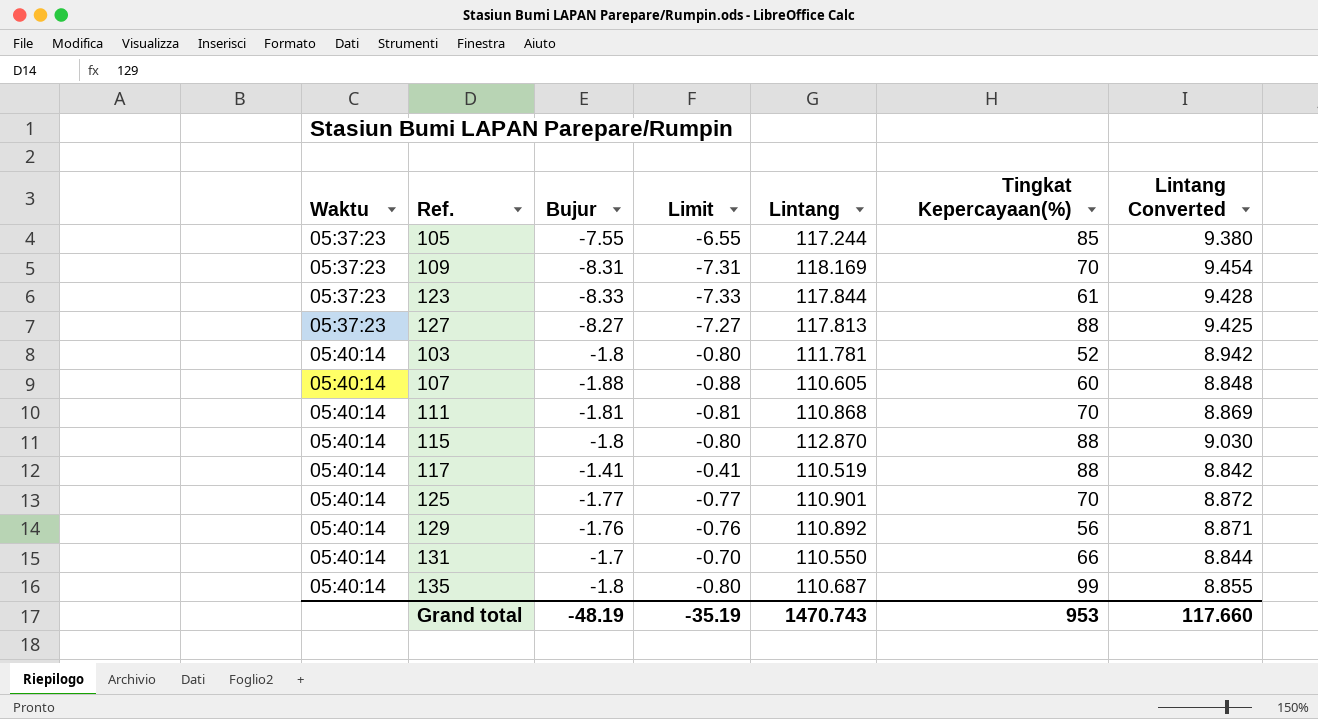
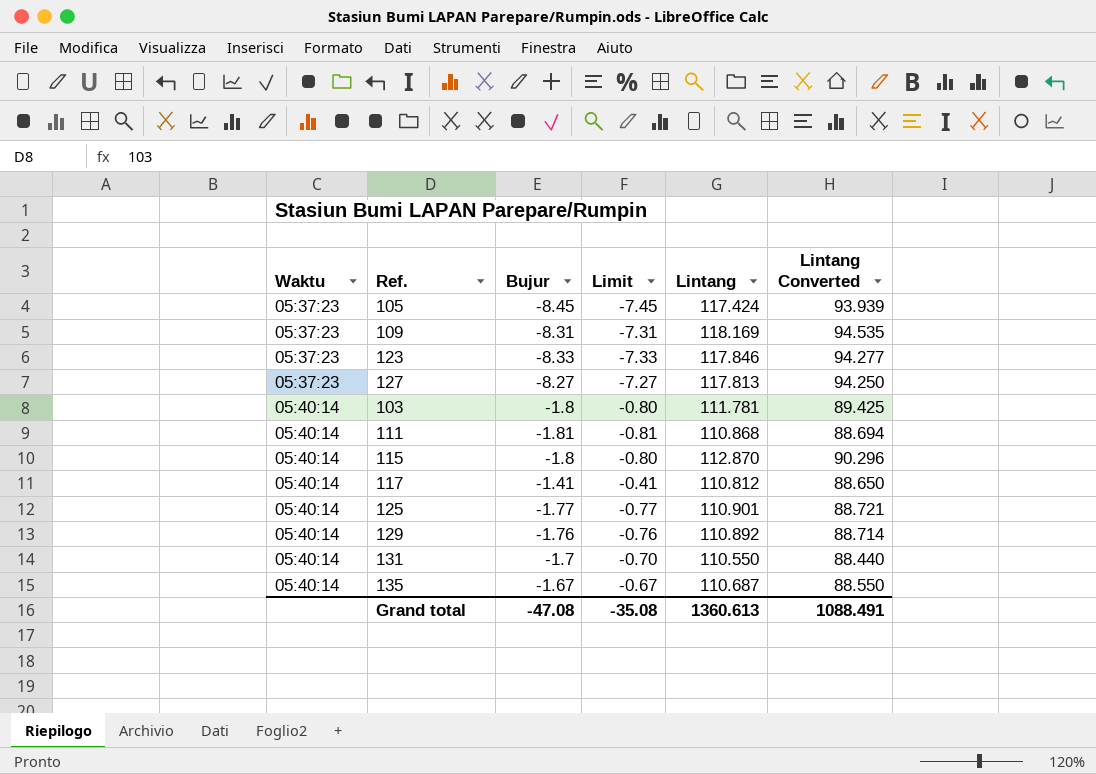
column Tingkat Kepercayaan(%) | position: 6 -> none
column Lintang Converted | formula: [Lintang] * 0.08 -> [Lintang] * 0.8
row 107: 05:40:14 | -1.88 | -0.88 | 110.605 | 60 | 8.848 -> none
105 | Bujur: -7.55 -> -8.45
105 | Limit: -6.55 -> -7.45
105 | Lintang: 117.244 -> 117.424
123 | Lintang: 117.844 -> 117.846
117 | Lintang: 110.519 -> 110.812
135 | Bujur: -1.8 -> -1.67
135 | Limit: -0.80 -> -0.67
Grand total | Bujur: -48.19 -> -47.08
Grand total | Limit: -35.19 -> -35.08
Grand total | Lintang: 1470.743 -> 1360.613
Grand total | Lintang Converted: 117.660 -> 1088.491

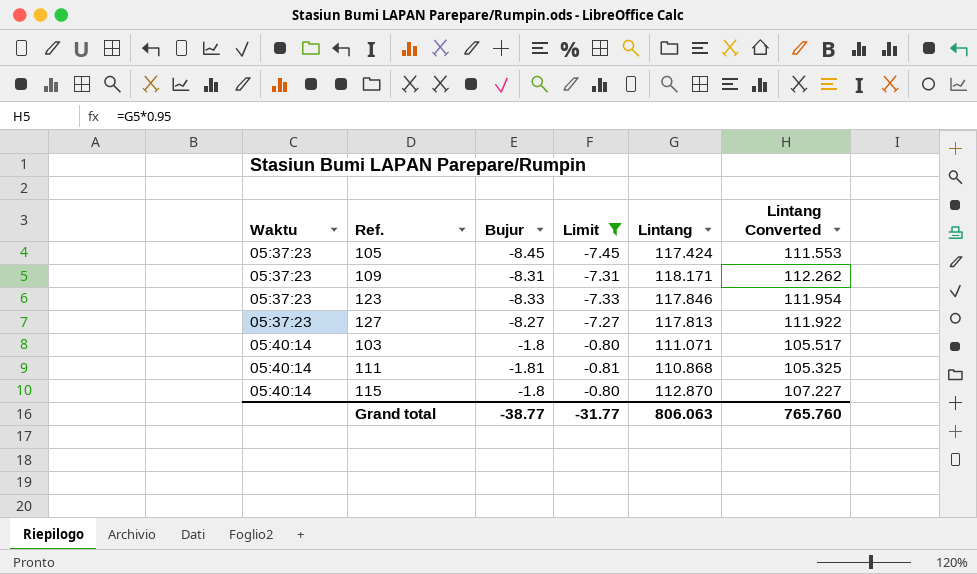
filter: none -> Limit <= -0.80
column Lintang Converted | formula: [Lintang] * 0.8 -> [Lintang] * 0.95
109 | Lintang: 118.169 -> 118.171
103 | Lintang: 111.781 -> 111.071
Grand total | Bujur: -47.08 -> -38.77
Grand total | Limit: -35.08 -> -31.77
Grand total | Lintang: 1360.613 -> 806.063
Grand total | Lintang Converted: 1088.491 -> 765.760

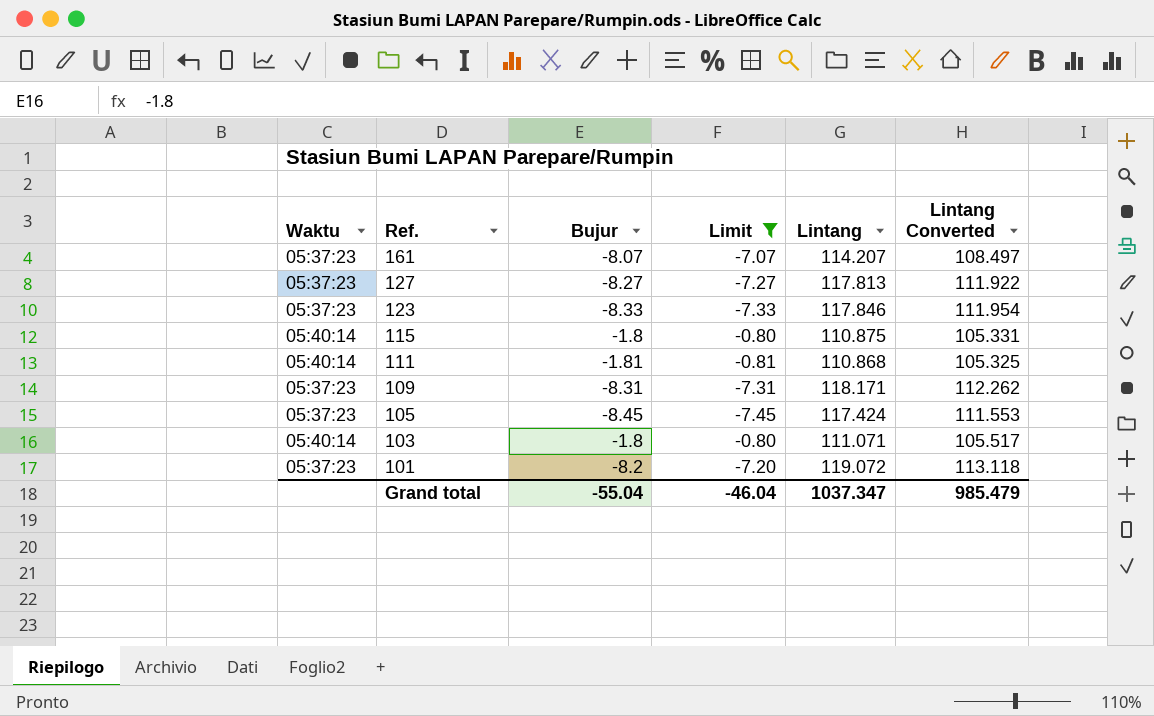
row order: Waktu ascending -> Ref. descending
row 161: none -> 05:37:23 | -8.07 | -7.07 | 114.207 | 108.497
115 | Lintang: 112.870 -> 110.875
115 | Lintang Converted: 107.227 -> 105.331
row 101: none -> 05:37:23 | -8.2 | -7.20 | 119.072 | 113.118
Grand total | Bujur: -38.77 -> -55.04
Grand total | Limit: -31.77 -> -46.04
Grand total | Lintang: 806.063 -> 1037.347
Grand total | Lintang Converted: 765.760 -> 985.479

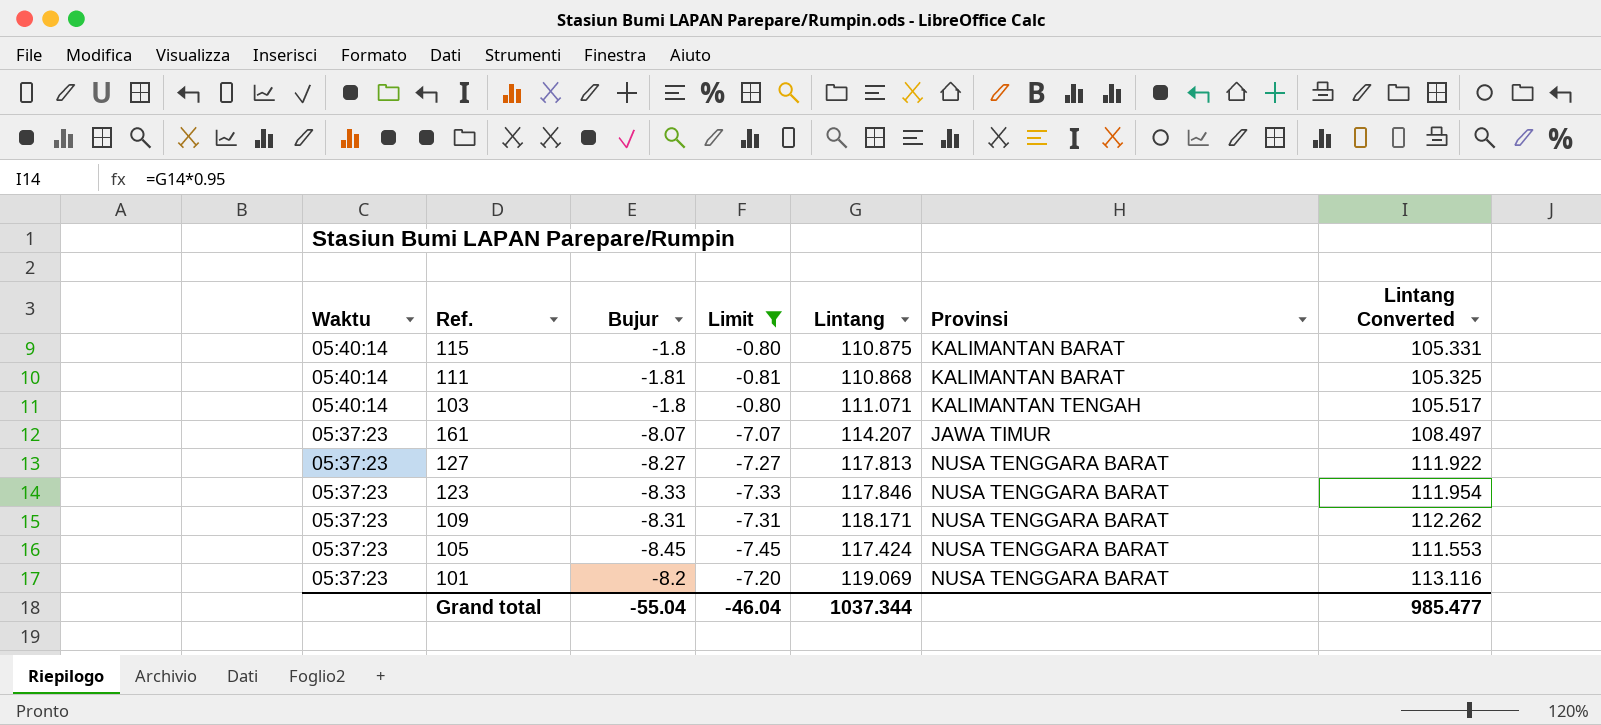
row order: Ref. descending -> Waktu descending
column Provinsi | position: none -> 6
101 | Lintang: 119.072 -> 119.069
101 | Lintang Converted: 113.118 -> 113.116
Grand total | Lintang: 1037.347 -> 1037.344
Grand total | Lintang Converted: 985.479 -> 985.477

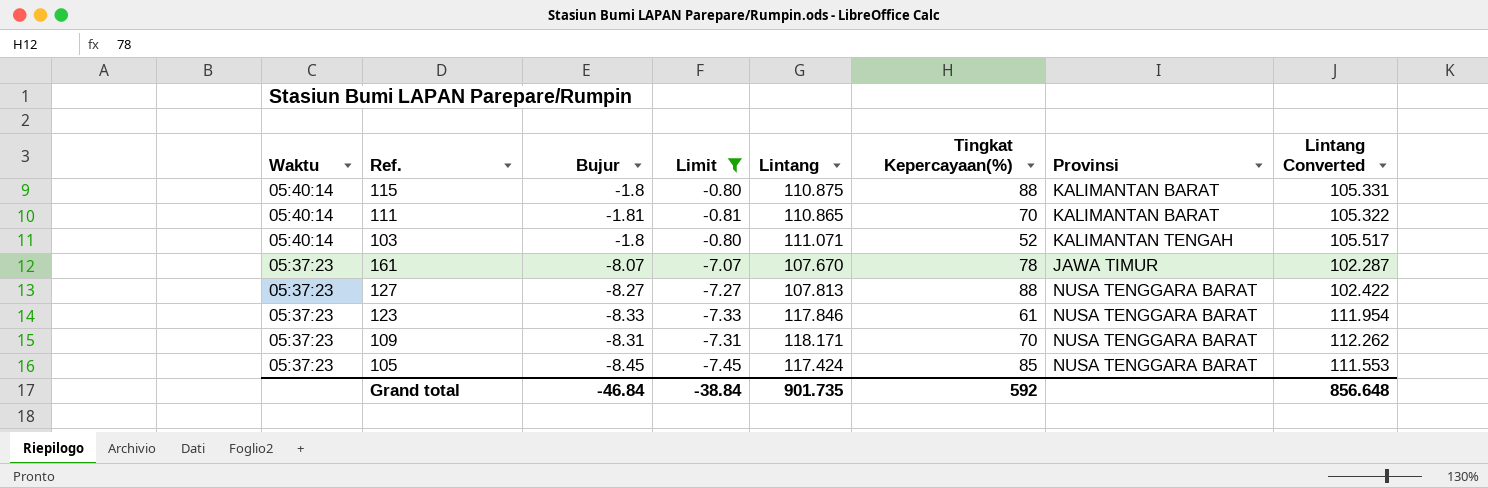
column Tingkat Kepercayaan(%) | position: none -> 6
row 101: 05:37:23 | -8.2 | -7.20 | 119.069 | NUSA TENGGARA BARAT | 113.116 -> none
111 | Lintang: 110.868 -> 110.865
111 | Lintang Converted: 105.325 -> 105.322
161 | Lintang: 114.207 -> 107.670
161 | Lintang Converted: 108.497 -> 102.287
127 | Lintang: 117.813 -> 107.813
127 | Lintang Converted: 111.922 -> 102.422
Grand total | Bujur: -55.04 -> -46.84
Grand total | Limit: -46.04 -> -38.84
Grand total | Lintang: 1037.344 -> 901.735
Grand total | Lintang Converted: 985.477 -> 856.648

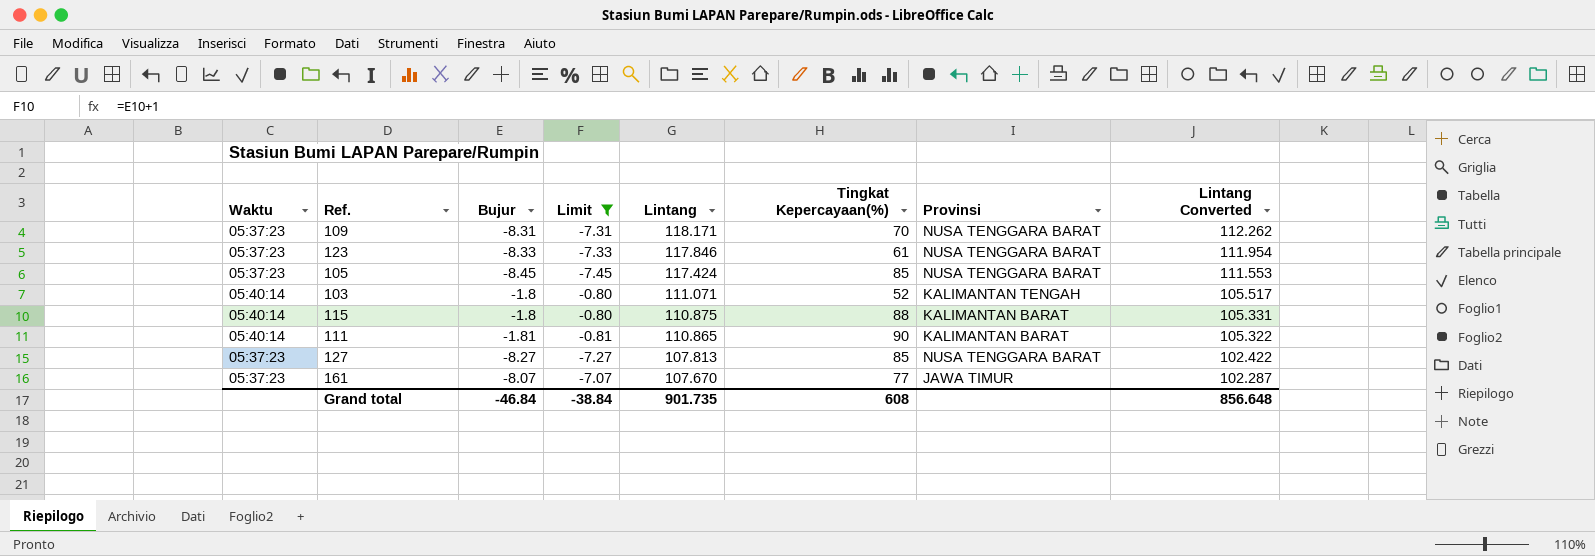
row order: Waktu descending -> Lintang descending
111 | Tingkat Kepercayaan(%): 70 -> 90
127 | Tingkat Kepercayaan(%): 88 -> 85
161 | Tingkat Kepercayaan(%): 78 -> 77
Grand total | Tingkat Kepercayaan(%): 592 -> 608

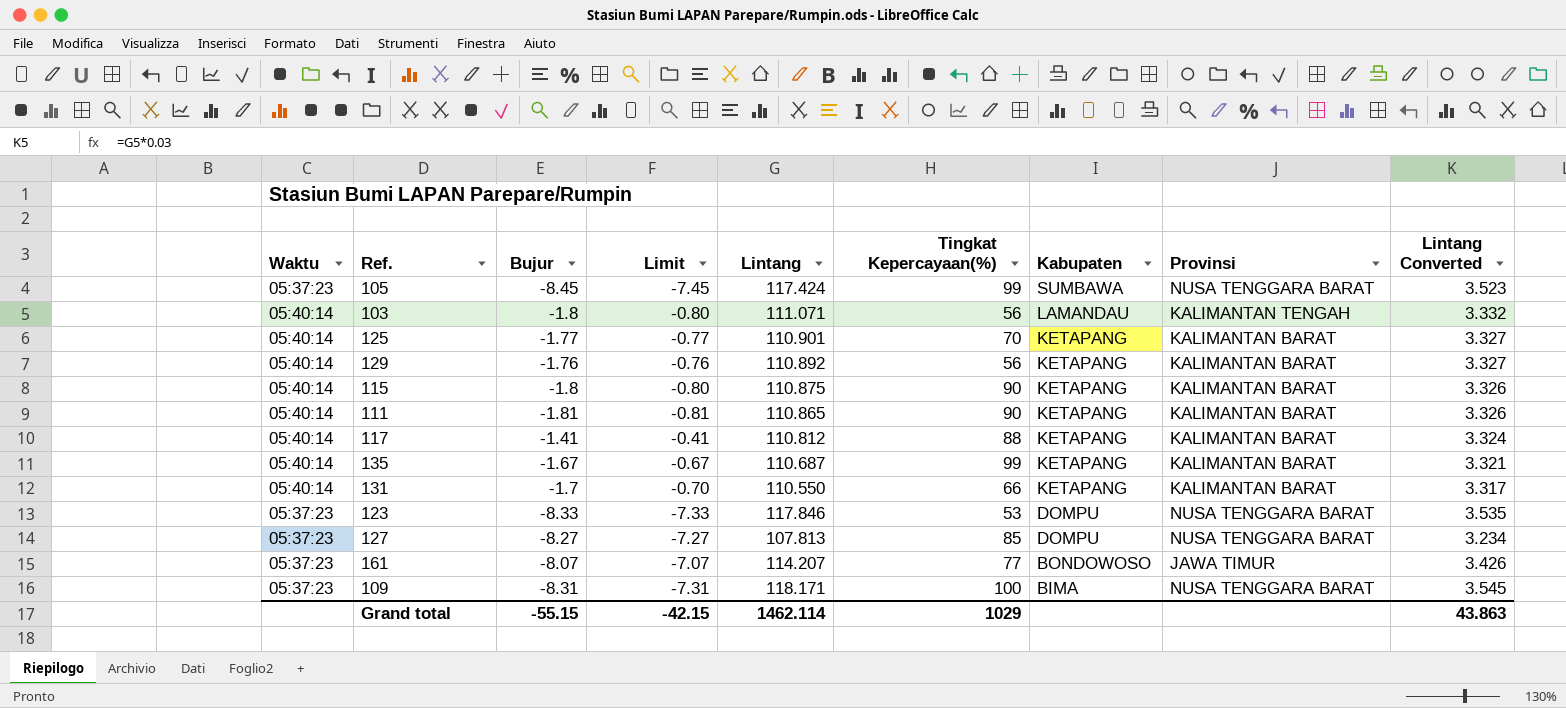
filter: Limit <= -0.80 -> none
row order: Lintang descending -> Kabupaten descending
column Kabupaten | position: none -> 7
column Lintang Converted | formula: [Lintang] * 0.95 -> [Lintang] * 0.03
105 | Tingkat Kepercayaan(%): 85 -> 99
103 | Tingkat Kepercayaan(%): 52 -> 56
115 | Tingkat Kepercayaan(%): 88 -> 90
123 | Tingkat Kepercayaan(%): 61 -> 53
161 | Lintang: 107.670 -> 114.207
109 | Tingkat Kepercayaan(%): 70 -> 100
Grand total | Bujur: -46.84 -> -55.15
Grand total | Limit: -38.84 -> -42.15
Grand total | Lintang: 901.735 -> 1462.114
Grand total | Tingkat Kepercayaan(%): 608 -> 1029
Grand total | Lintang Converted: 856.648 -> 43.863

